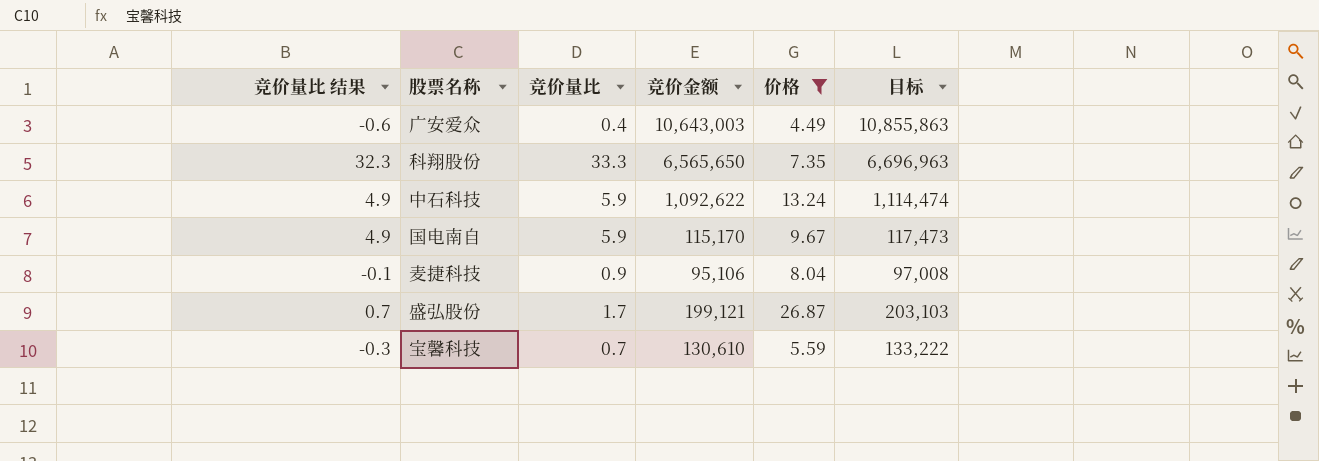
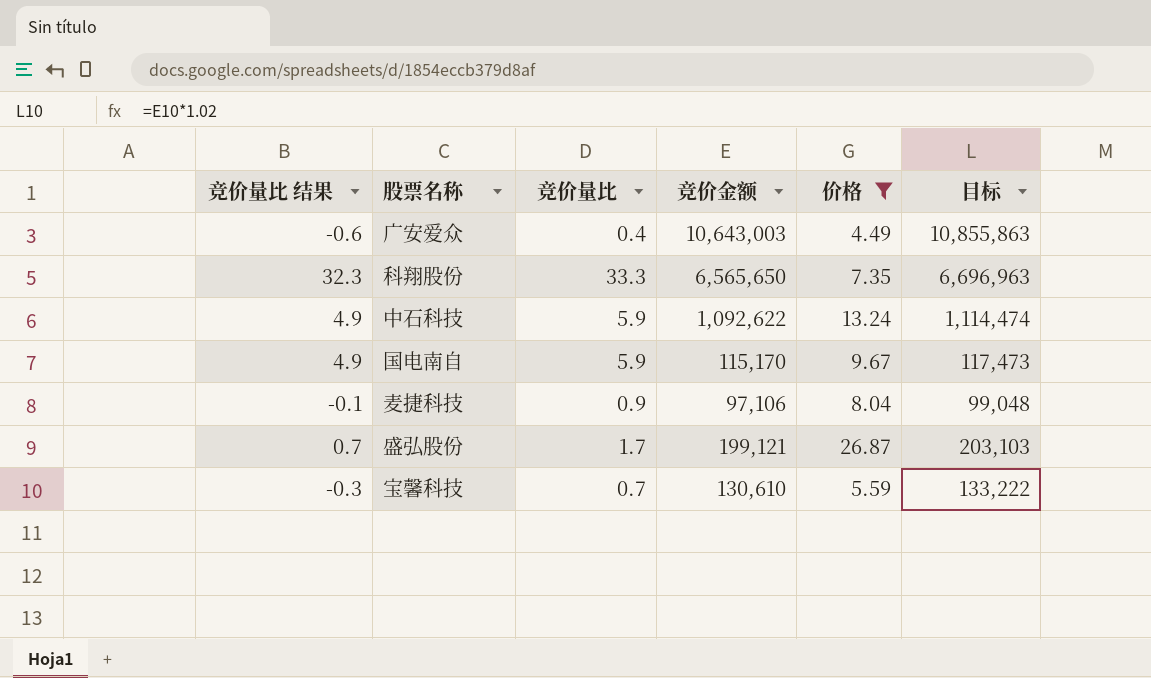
麦捷科技 | 竞价金额: 95,106 -> 97,106
麦捷科技 | 目标: 97,008 -> 99,048

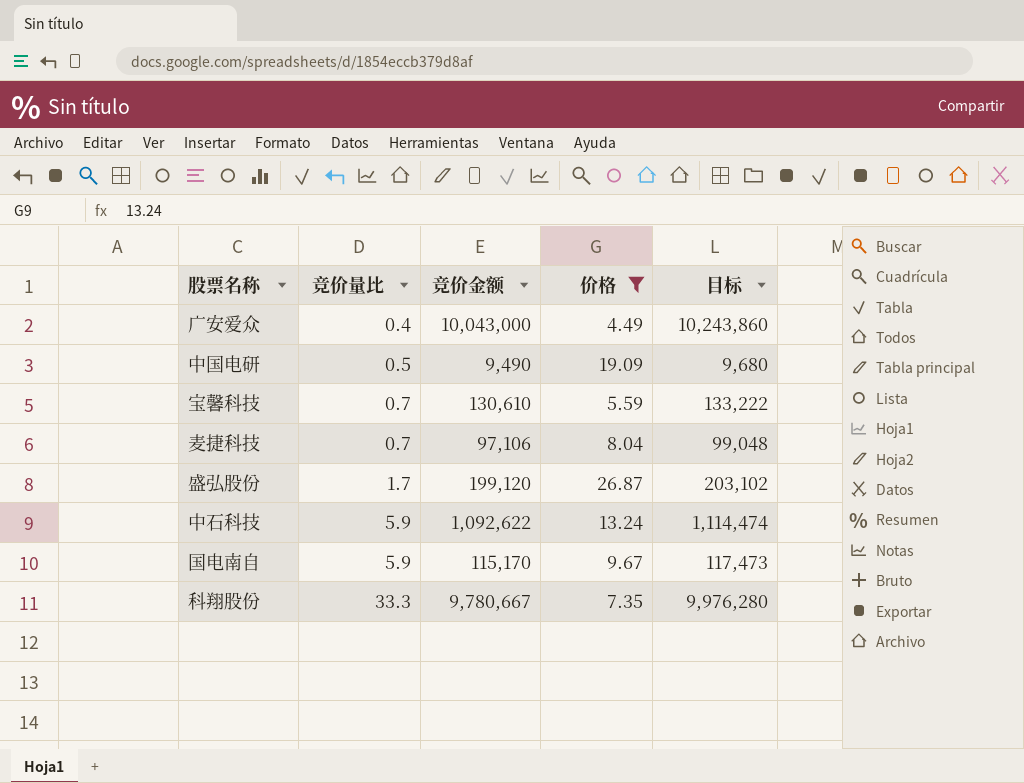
row order: none -> 竞价量比 ascending
column 竞价量比 结果 | formula: [竞价量比] - 1 -> none
广安爱众 | 竞价金额: 10,643,003 -> 10,043,000
广安爱众 | 目标: 10,855,863 -> 10,243,860
row 中国电研: none -> 0.5 | 9,490 | 19.09 | 9,680
麦捷科技 | 竞价量比: 0.9 -> 0.7
盛弘股份 | 竞价金额: 199,121 -> 199,120
盛弘股份 | 目标: 203,103 -> 203,102
科翔股份 | 竞价金额: 6,565,650 -> 9,780,667
科翔股份 | 目标: 6,696,963 -> 9,976,280

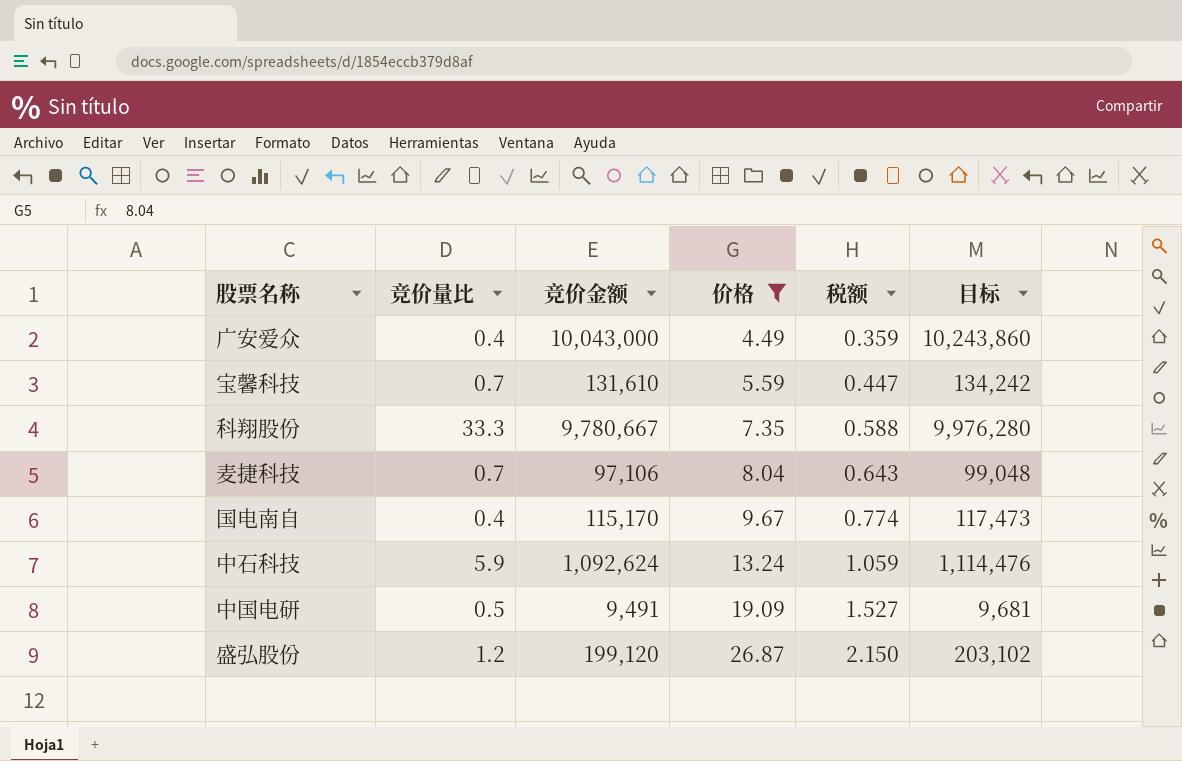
row order: 竞价量比 ascending -> 价格 ascending
column 税额 | formula: none -> [价格] * 0.08
宝馨科技 | 竞价金额: 130,610 -> 131,610
宝馨科技 | 目标: 133,222 -> 134,242
国电南自 | 竞价量比: 5.9 -> 0.4
中石科技 | 竞价金额: 1,092,622 -> 1,092,624
中石科技 | 目标: 1,114,474 -> 1,114,476
中国电研 | 竞价金额: 9,490 -> 9,491
中国电研 | 目标: 9,680 -> 9,681
盛弘股份 | 竞价量比: 1.7 -> 1.2

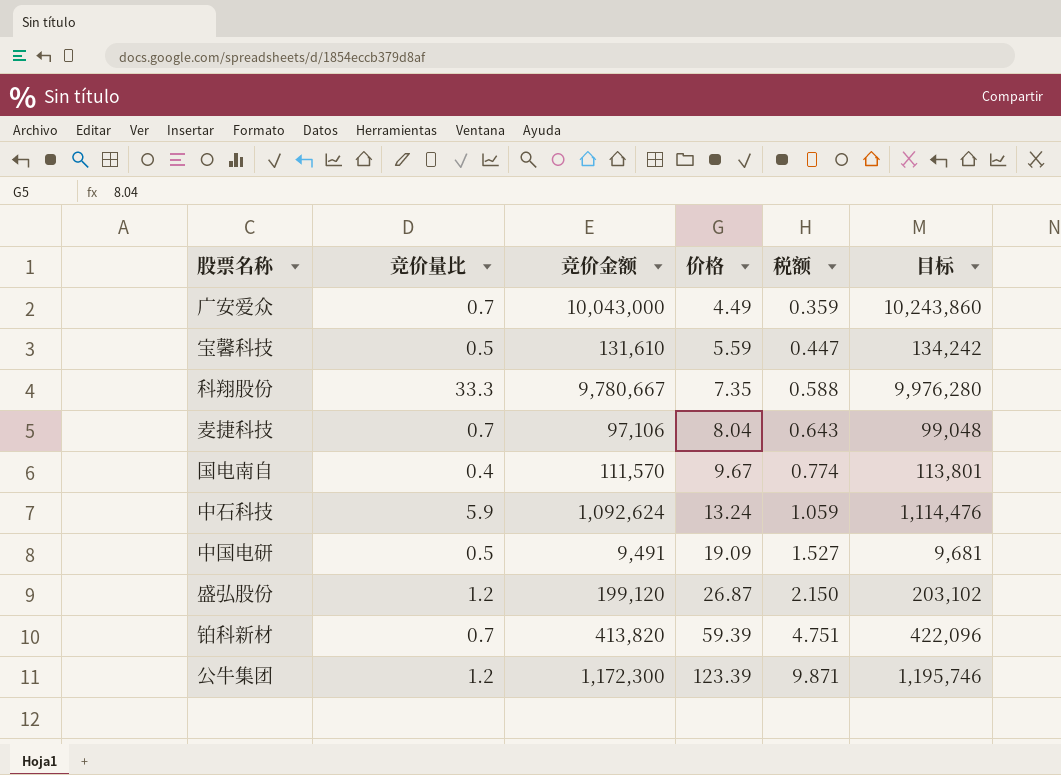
filter: 价格 <= 26.87 -> none
广安爱众 | 竞价量比: 0.4 -> 0.7
宝馨科技 | 竞价量比: 0.7 -> 0.5
国电南自 | 竞价金额: 115,170 -> 111,570
国电南自 | 目标: 117,473 -> 113,801

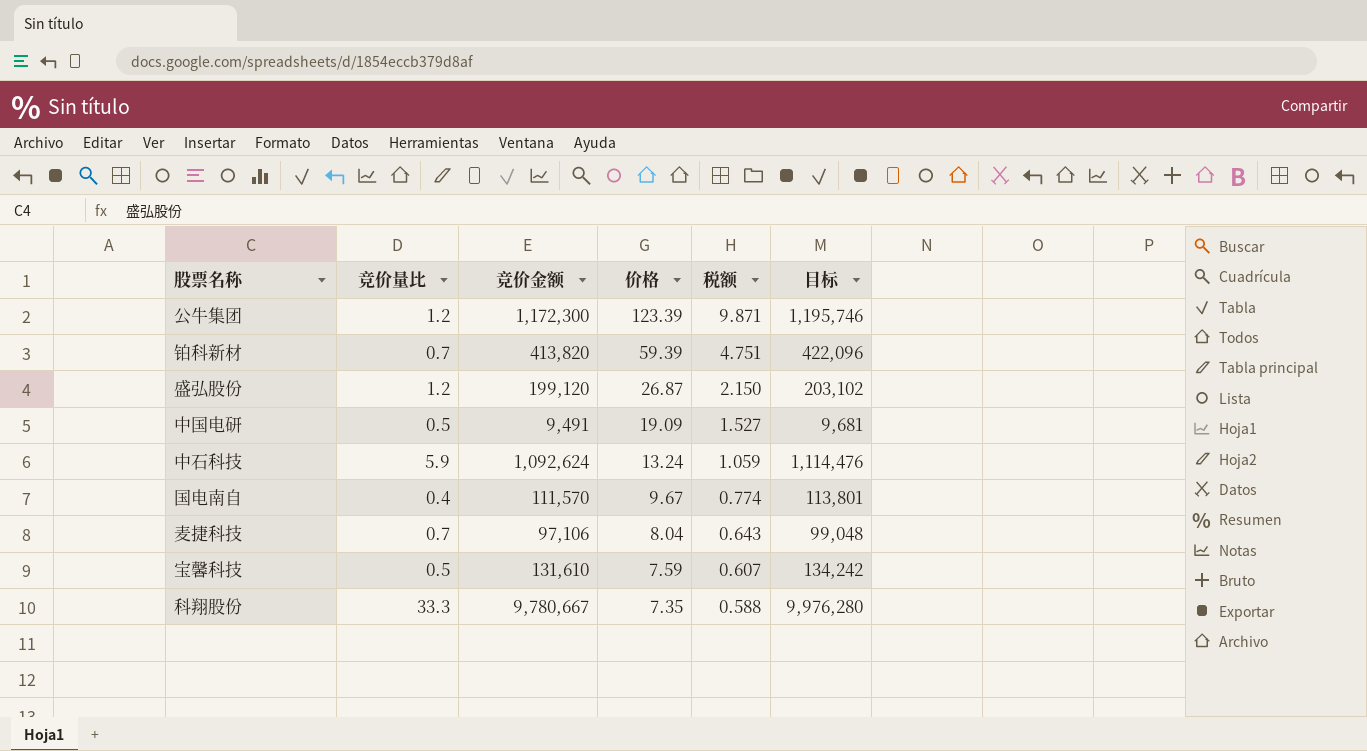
row order: 价格 ascending -> 价格 descending
row 广安爱众: 0.7 | 10,043,000 | 4.49 | 0.359 | 10,243,860 -> none
宝馨科技 | 价格: 5.59 -> 7.59
宝馨科技 | 税额: 0.447 -> 0.607

